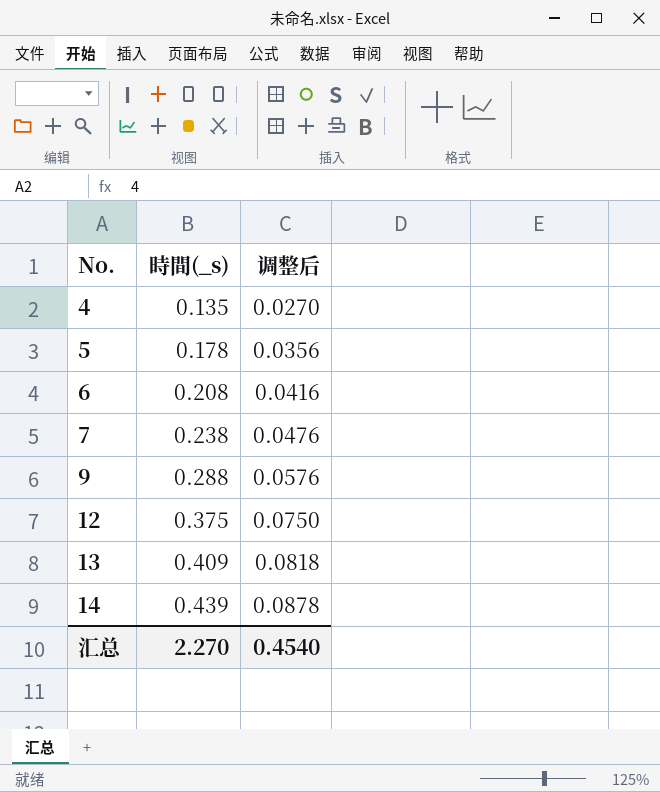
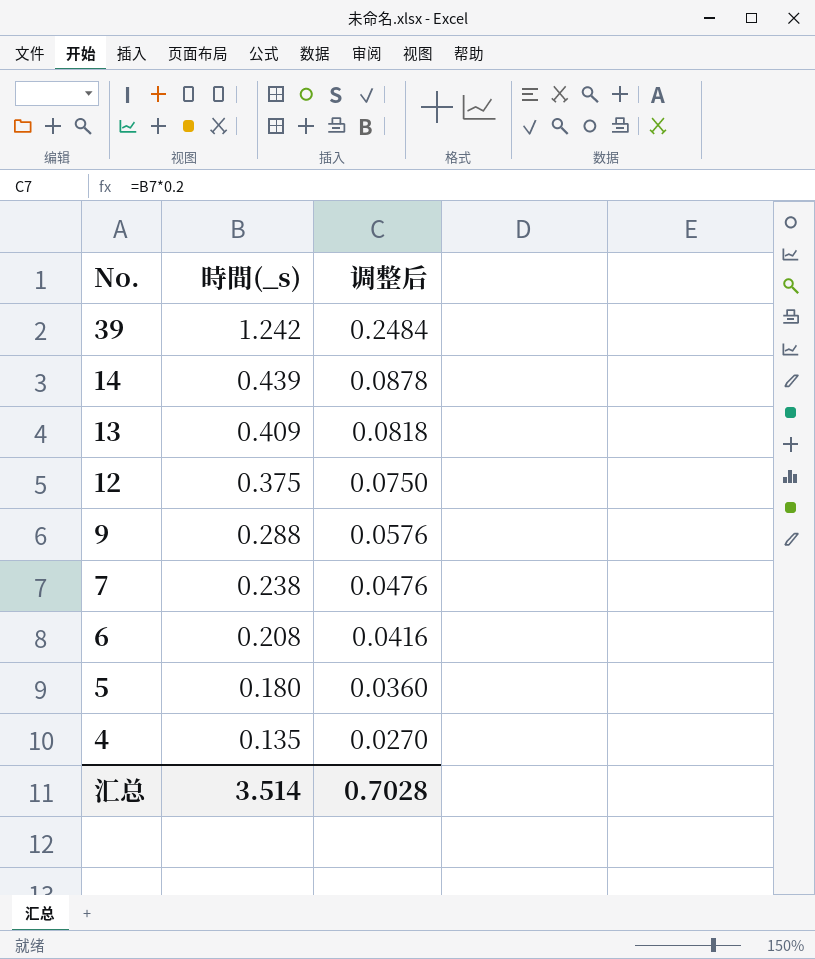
row order: No. ascending -> No. descending
row 39: none -> 1.242 | 0.2484
5 | 時間(_s): 0.178 -> 0.180
5 | 调整后: 0.0356 -> 0.0360
汇总 | 時間(_s): 2.270 -> 3.514
汇总 | 调整后: 0.4540 -> 0.7028

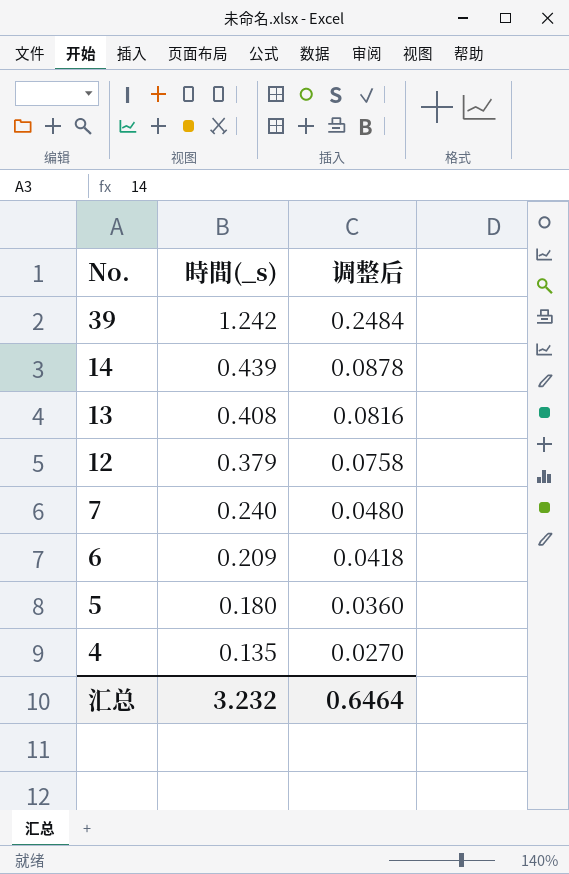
row 9: 0.288 | 0.0576 -> none
13 | 時間(_s): 0.409 -> 0.408
13 | 调整后: 0.0818 -> 0.0816
12 | 時間(_s): 0.375 -> 0.379
12 | 调整后: 0.0750 -> 0.0758
7 | 時間(_s): 0.238 -> 0.240
7 | 调整后: 0.0476 -> 0.0480
6 | 時間(_s): 0.208 -> 0.209
6 | 调整后: 0.0416 -> 0.0418
汇总 | 時間(_s): 3.514 -> 3.232
汇总 | 调整后: 0.7028 -> 0.6464

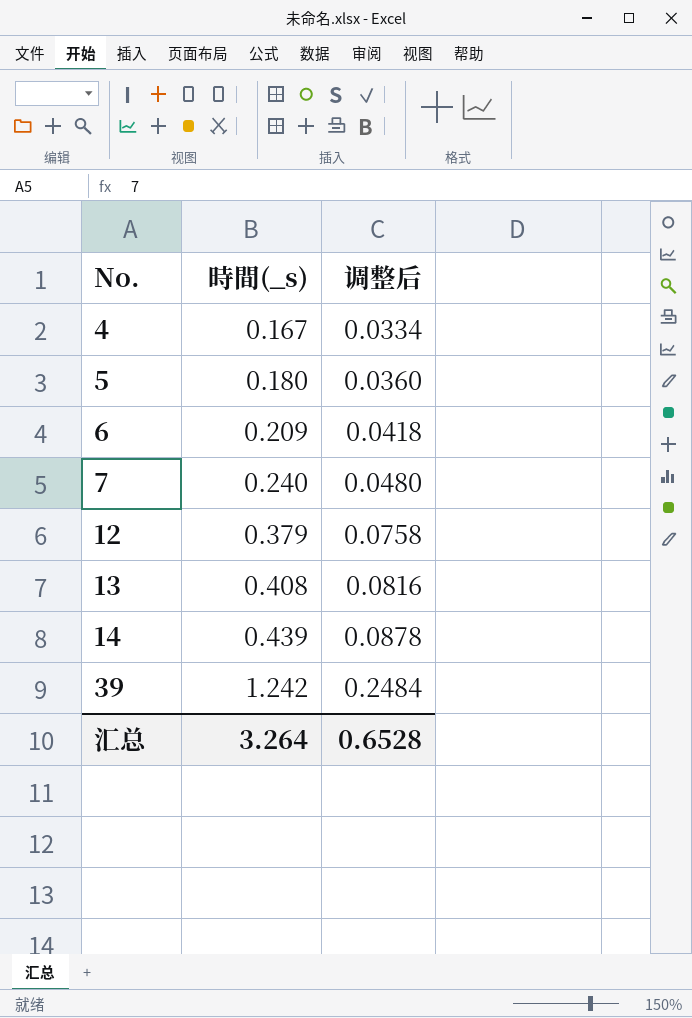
row order: No. descending -> No. ascending
4 | 時間(_s): 0.135 -> 0.167
4 | 调整后: 0.0270 -> 0.0334
汇总 | 時間(_s): 3.232 -> 3.264
汇总 | 调整后: 0.6464 -> 0.6528

